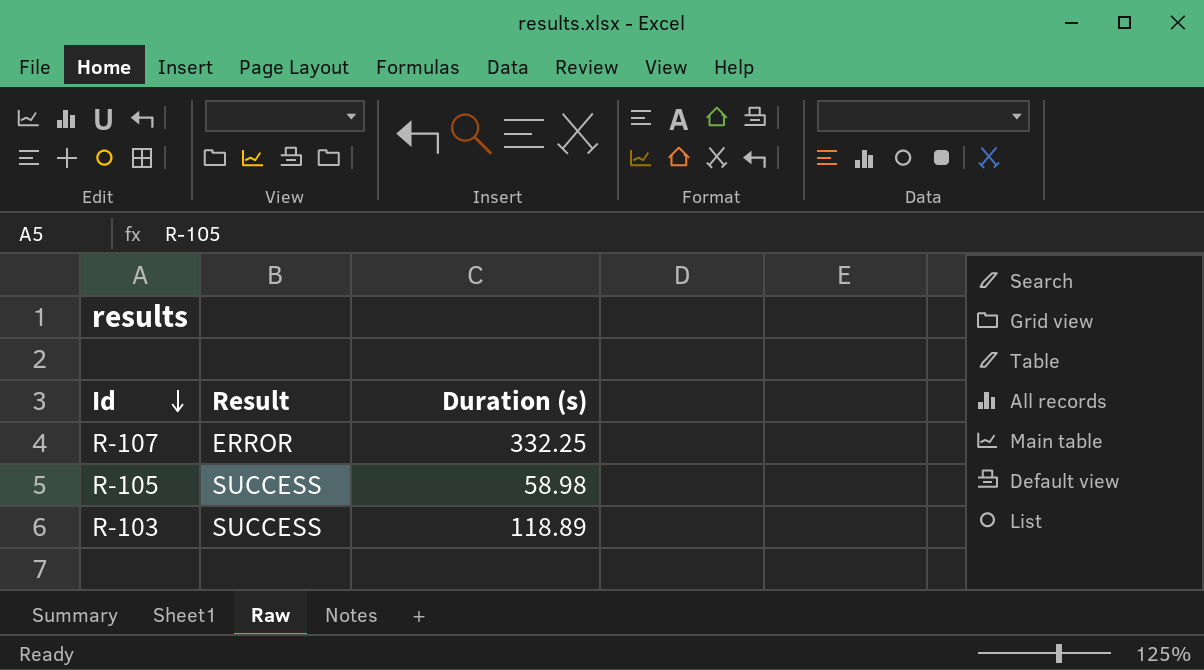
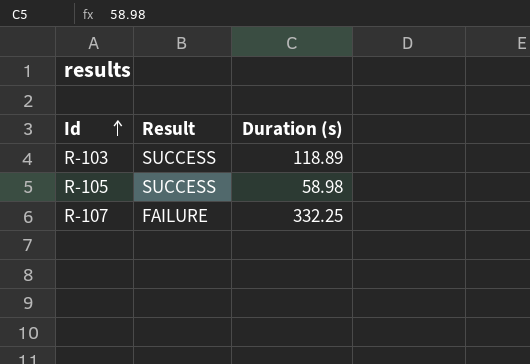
row order: Id descending -> Id ascending
R-107 | Result: ERROR -> FAILURE

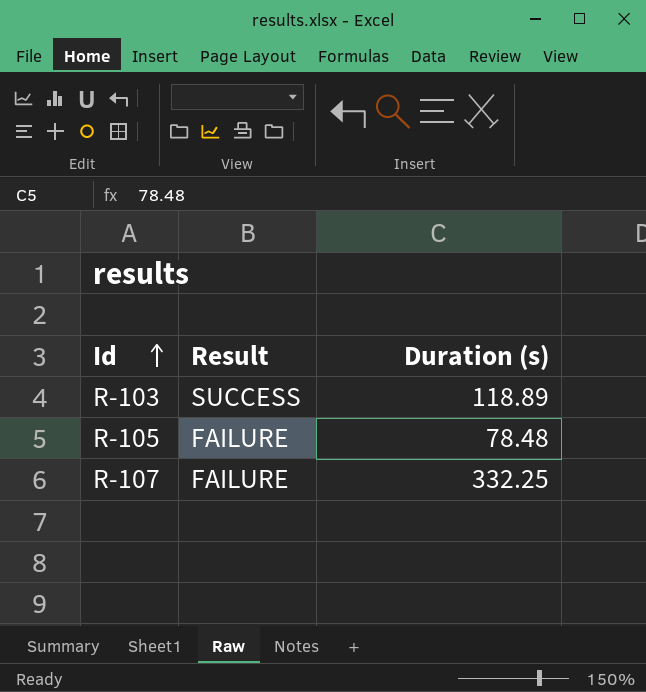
R-105 | Result: SUCCESS -> FAILURE
R-105 | Duration (s): 58.98 -> 78.48

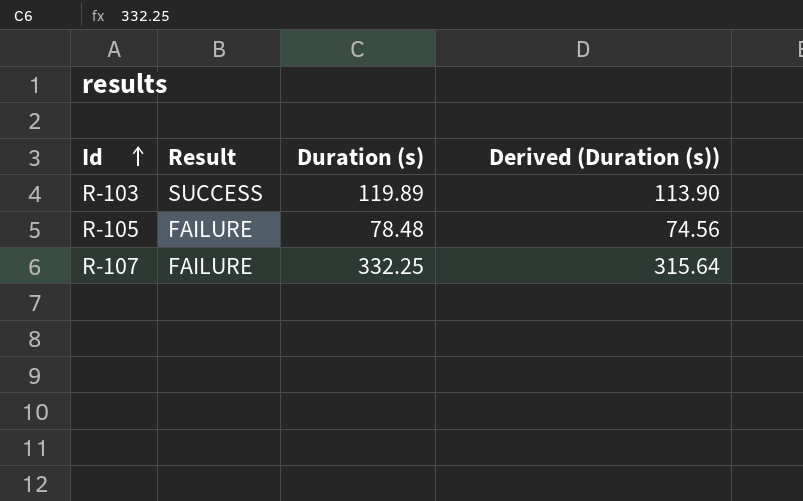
column Derived (Duration (s)) | formula: none -> [Duration (s)] * 0.95
R-103 | Duration (s): 118.89 -> 119.89

